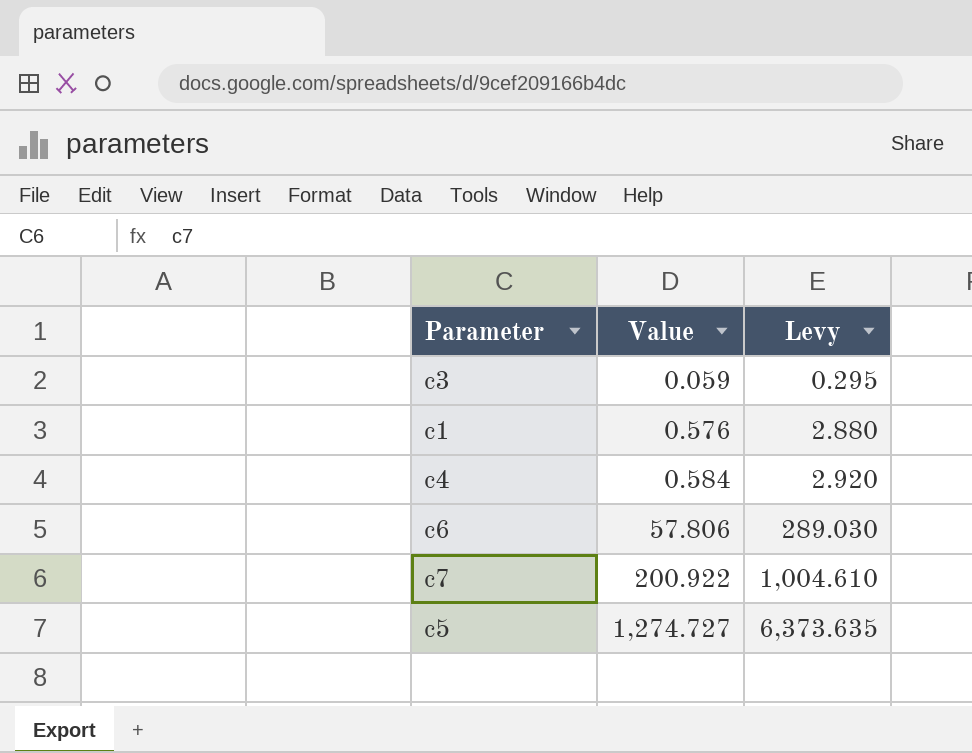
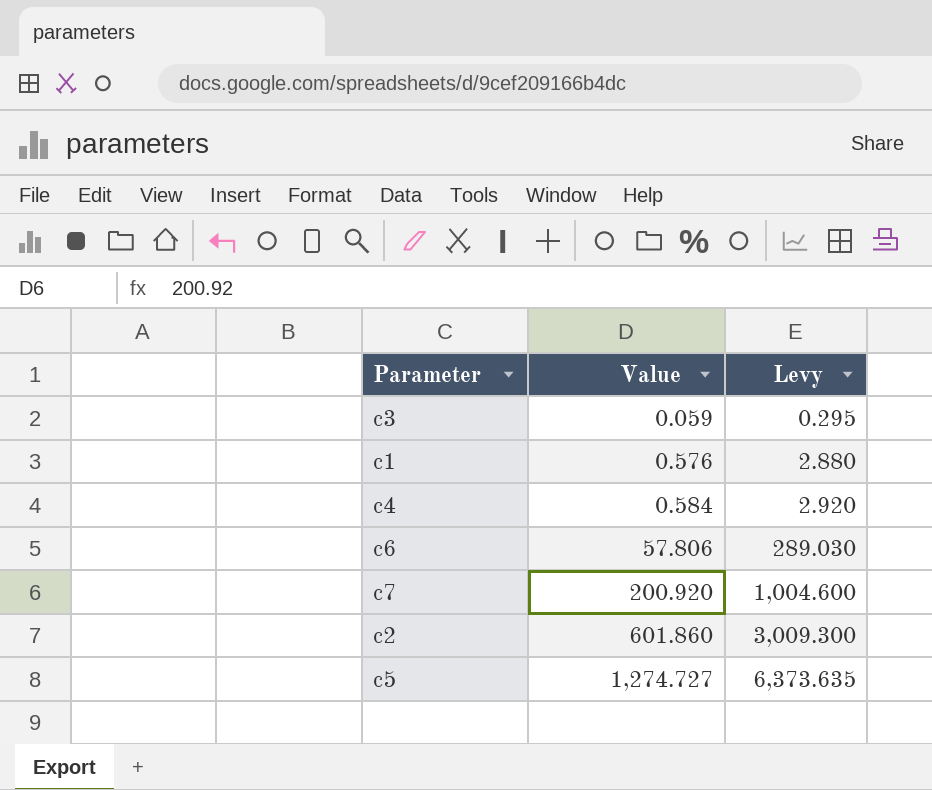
c7 | Value: 200.922 -> 200.920
c7 | Levy: 1,004.610 -> 1,004.600
row c2: none -> 601.860 | 3,009.300

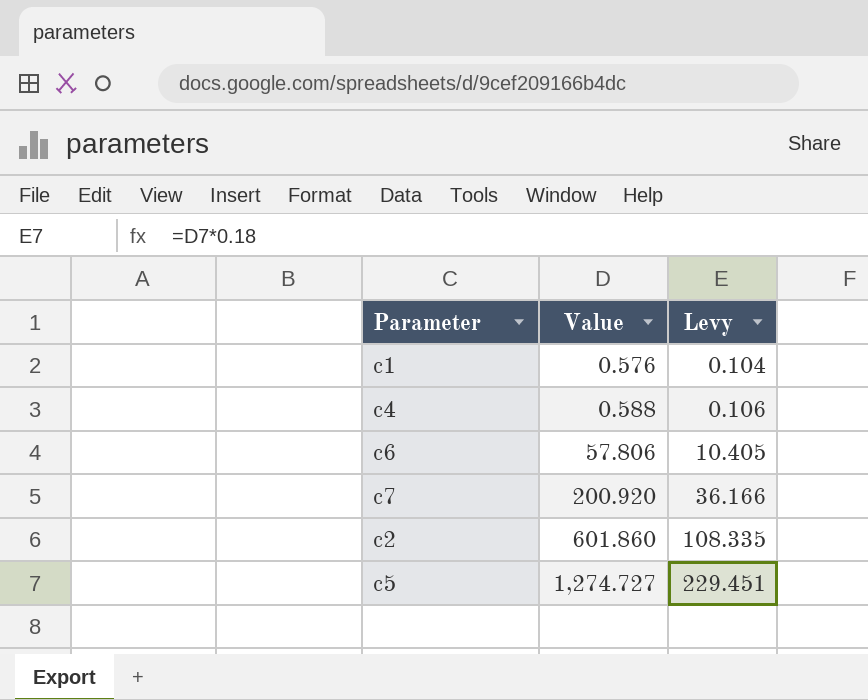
column Levy | formula: [Value] * 5 -> [Value] * 0.18
row c3: 0.059 | 0.295 -> none
c4 | Value: 0.584 -> 0.588

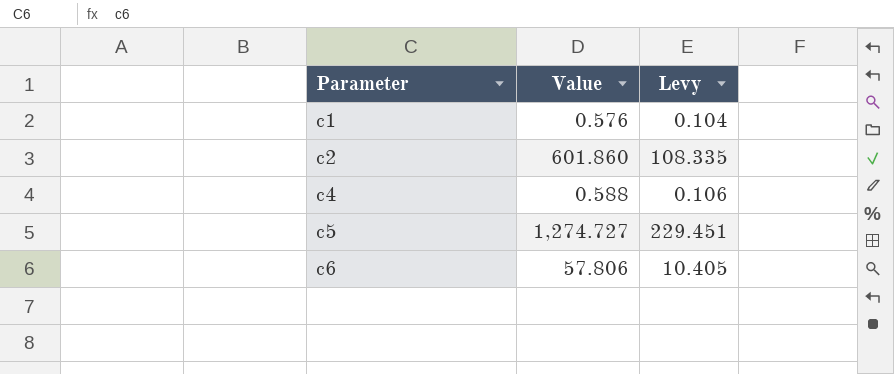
row order: Value ascending -> Parameter ascending
row c7: 200.920 | 36.166 -> none

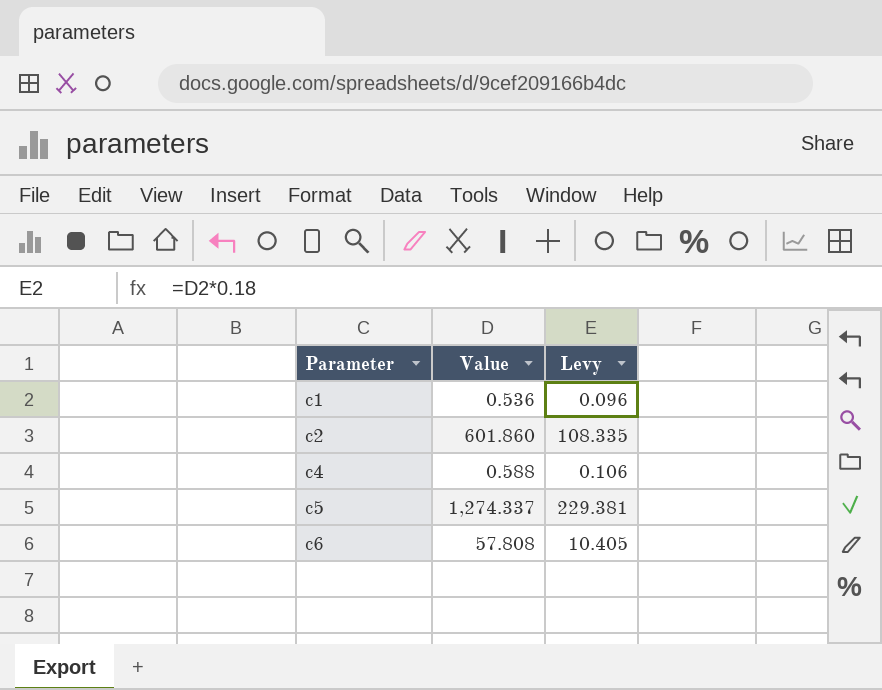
c1 | Value: 0.576 -> 0.536
c1 | Levy: 0.104 -> 0.096
c5 | Value: 1,274.727 -> 1,274.337
c5 | Levy: 229.451 -> 229.381
c6 | Value: 57.806 -> 57.808

